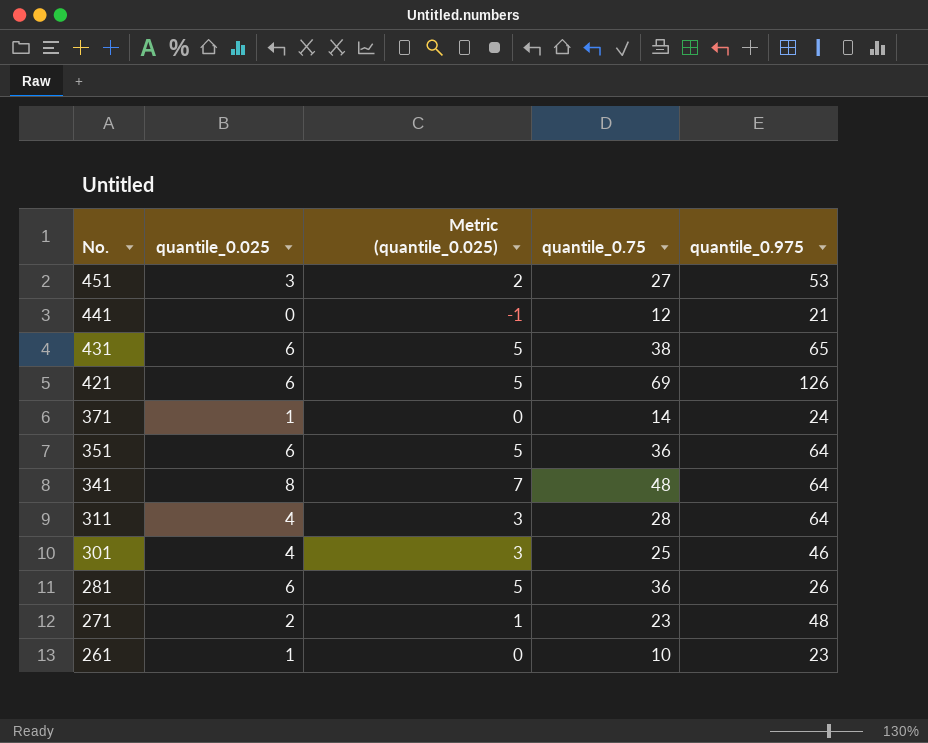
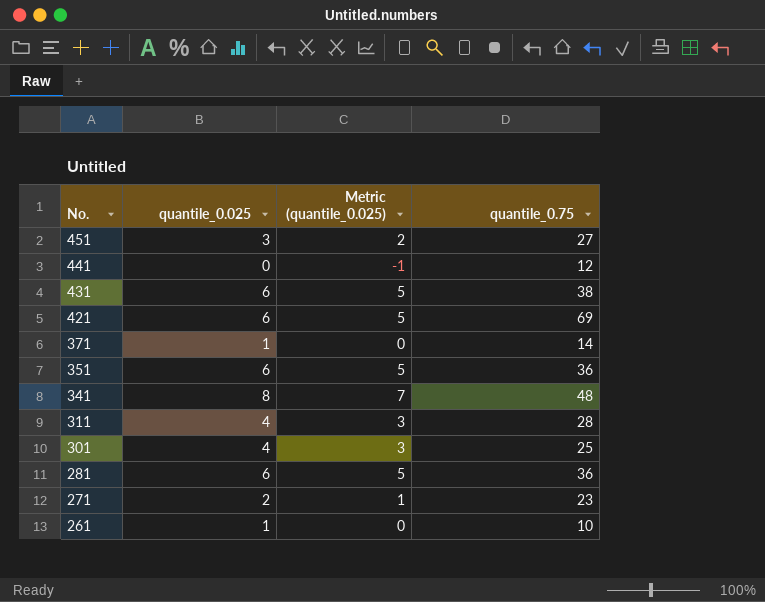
column quantile_0.975 | position: 5 -> none

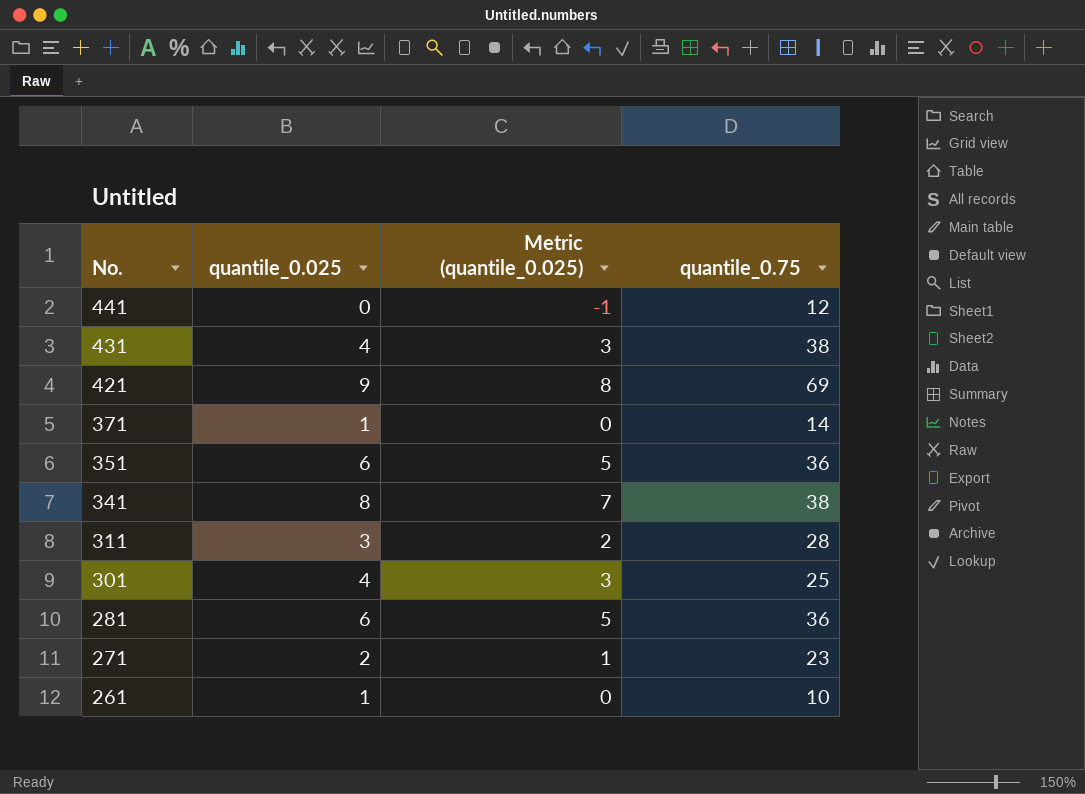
row 451: 3 | 2 | 27 -> none
431 | quantile_0.025: 6 -> 4
431 | Metric (quantile_0.025): 5 -> 3
421 | quantile_0.025: 6 -> 9
421 | Metric (quantile_0.025): 5 -> 8
341 | quantile_0.75: 48 -> 38
311 | quantile_0.025: 4 -> 3
311 | Metric (quantile_0.025): 3 -> 2

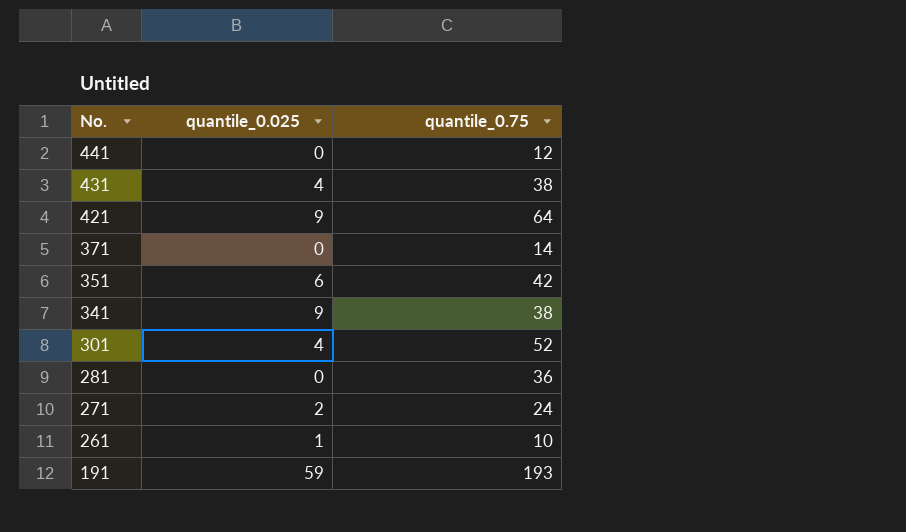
column Metric (quantile_0.025) | formula: [quantile_0.025] - 1 -> none
row 311: 3 | 2 | 28 -> none
421 | quantile_0.75: 69 -> 64
371 | quantile_0.025: 1 -> 0
351 | quantile_0.75: 36 -> 42
341 | quantile_0.025: 8 -> 9
301 | quantile_0.75: 25 -> 52
281 | quantile_0.025: 6 -> 0
271 | quantile_0.75: 23 -> 24
row 191: none -> 59 | 193

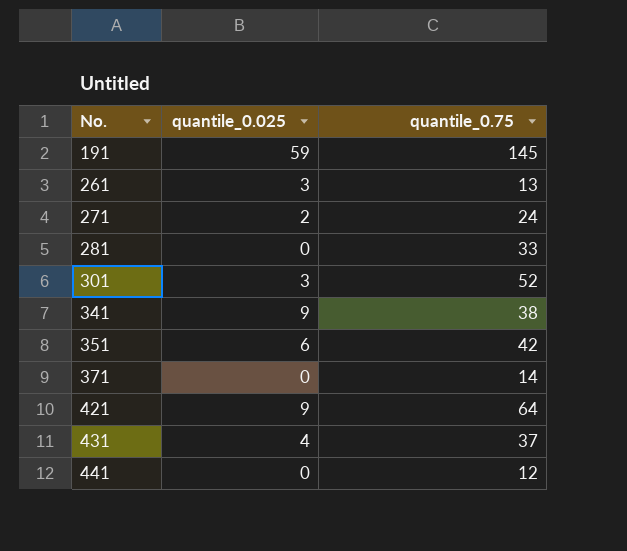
row order: No. descending -> No. ascending
191 | quantile_0.75: 193 -> 145
261 | quantile_0.025: 1 -> 3
261 | quantile_0.75: 10 -> 13
281 | quantile_0.75: 36 -> 33
301 | quantile_0.025: 4 -> 3
431 | quantile_0.75: 38 -> 37

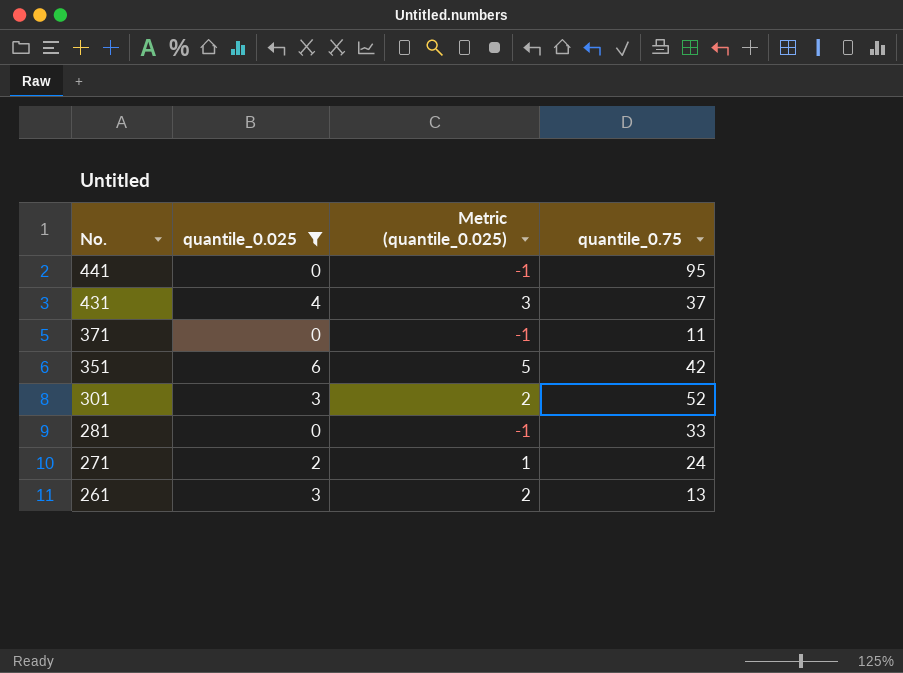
filter: none -> quantile_0.025 <= 6
row order: No. ascending -> No. descending
column Metric (quantile_0.025) | formula: none -> [quantile_0.025] - 1
441 | quantile_0.75: 12 -> 95
371 | quantile_0.75: 14 -> 11

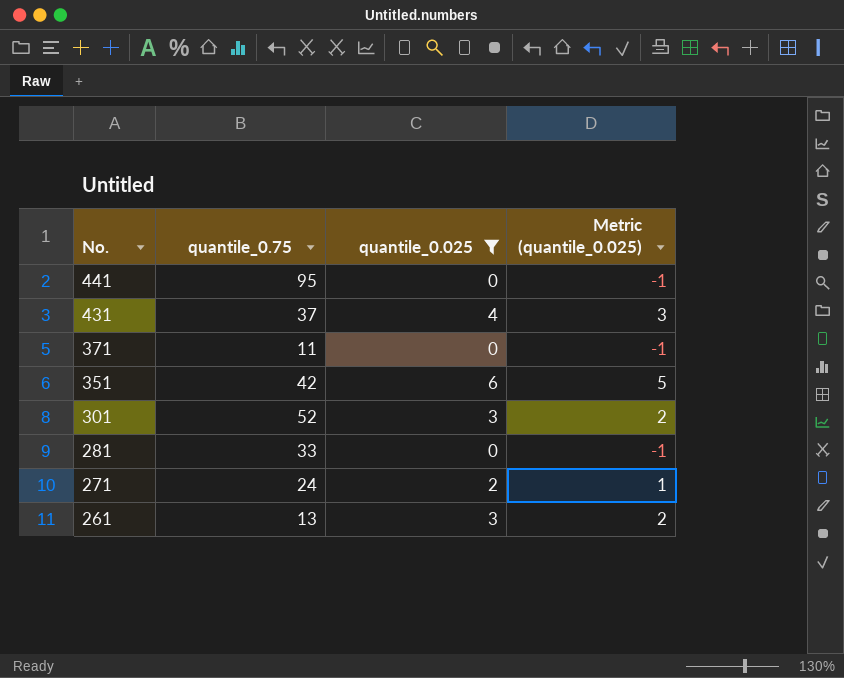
column quantile_0.75 | position: 4 -> 2

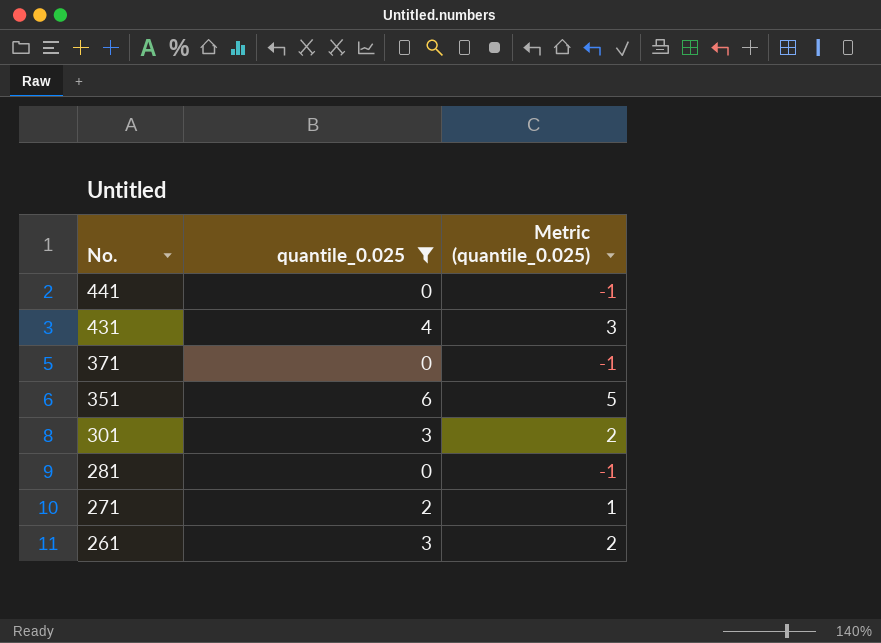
column quantile_0.75 | position: 2 -> none

